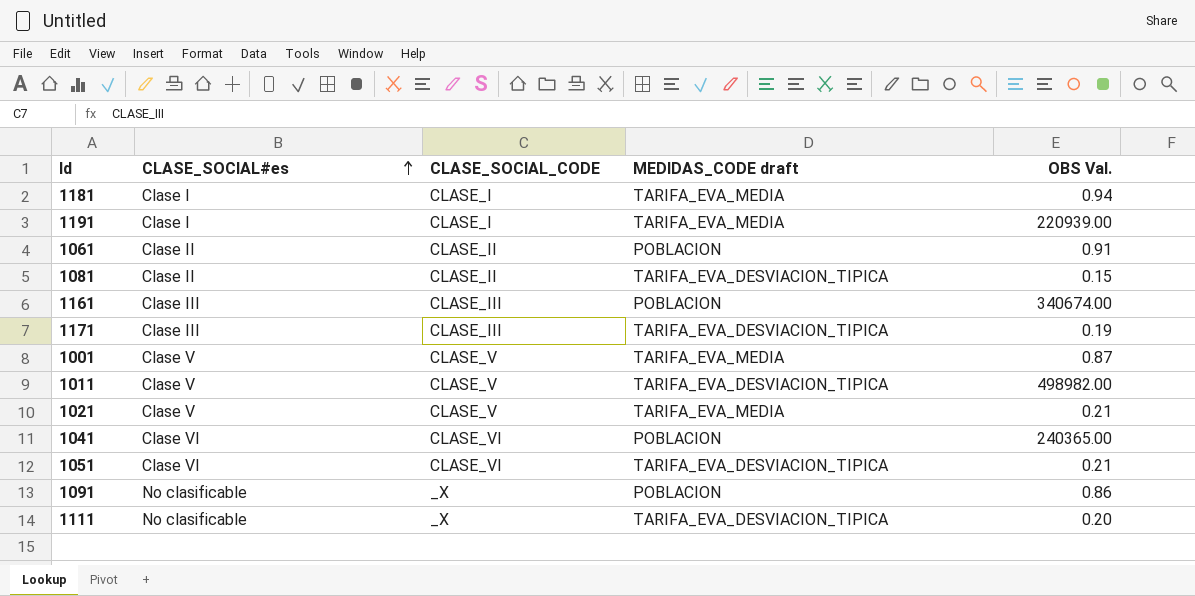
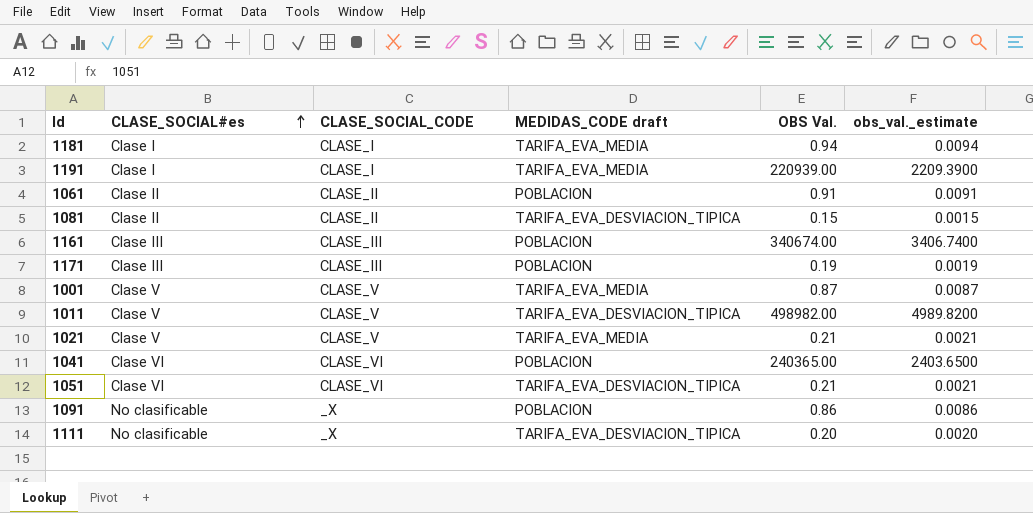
column obs_val._estimate | formula: none -> [OBS Val.] * 0.01
1171 | MEDIDAS_CODE draft: TARIFA_EVA_DESVIACION_TIPICA -> POBLACION

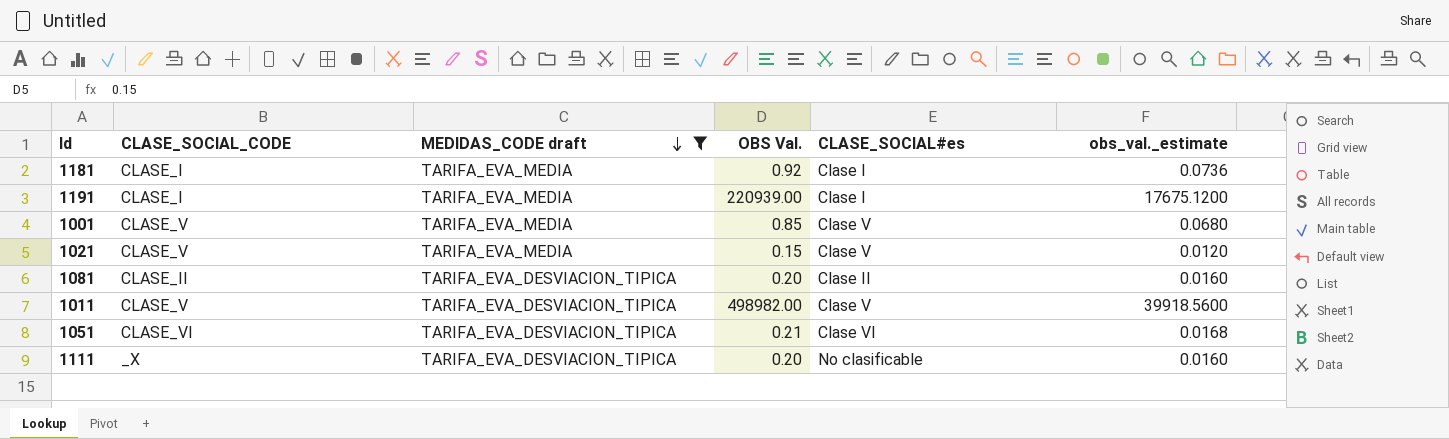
filter: none -> MEDIDAS_CODE draft != POBLACION
row order: CLASE_SOCIAL#es ascending -> MEDIDAS_CODE draft descending
column CLASE_SOCIAL#es | position: 2 -> 5
column obs_val._estimate | formula: [OBS Val.] * 0.01 -> [OBS Val.] * 0.08
1181 | OBS Val.: 0.94 -> 0.92
1001 | OBS Val.: 0.87 -> 0.85
1021 | OBS Val.: 0.21 -> 0.15
1081 | OBS Val.: 0.15 -> 0.20

